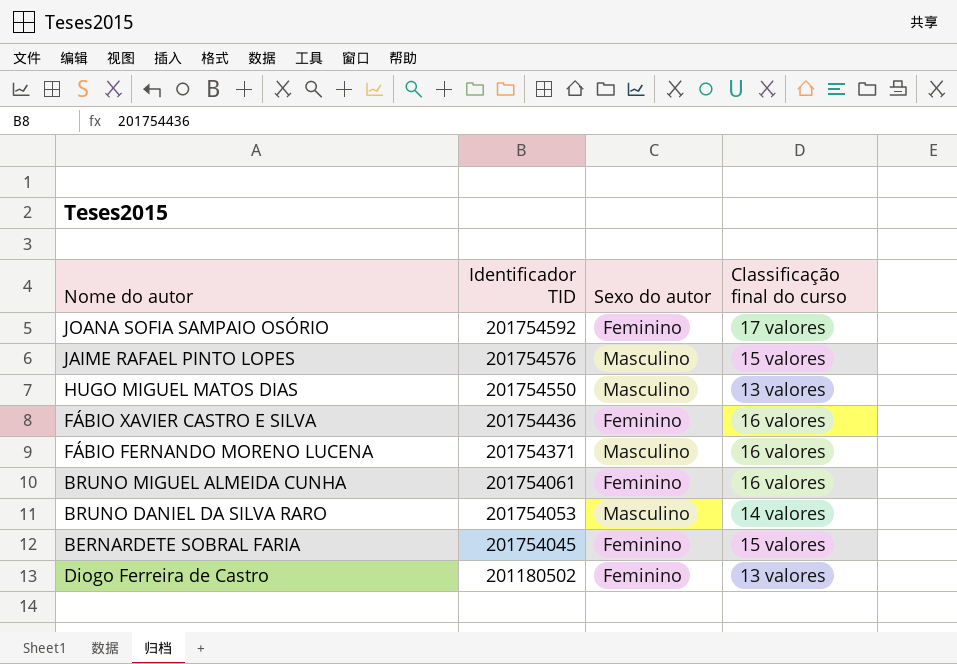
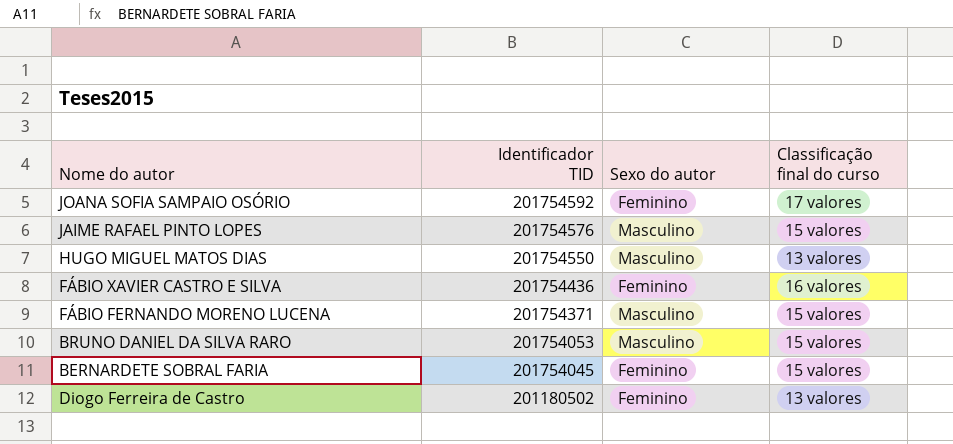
row BRUNO MIGUEL ALMEIDA CUNHA: 201754061 | Feminino | 16 valores -> none
FÁBIO FERNANDO MORENO LUCENA | Classificação final do curso: 16 valores -> 15 valores
BRUNO DANIEL DA SILVA RARO | Classificação final do curso: 14 valores -> 15 valores

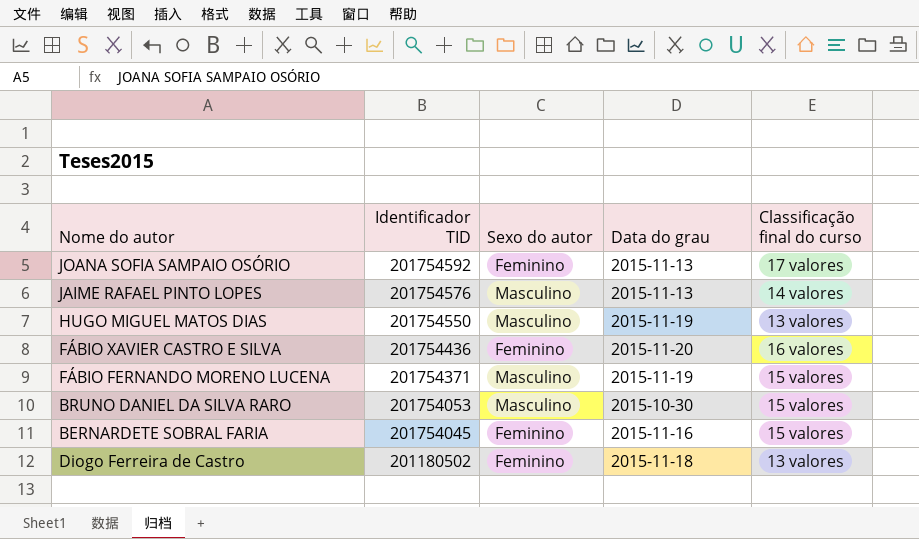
column Data do grau | position: none -> 4
JAIME RAFAEL PINTO LOPES | Classificação final do curso: 15 valores -> 14 valores

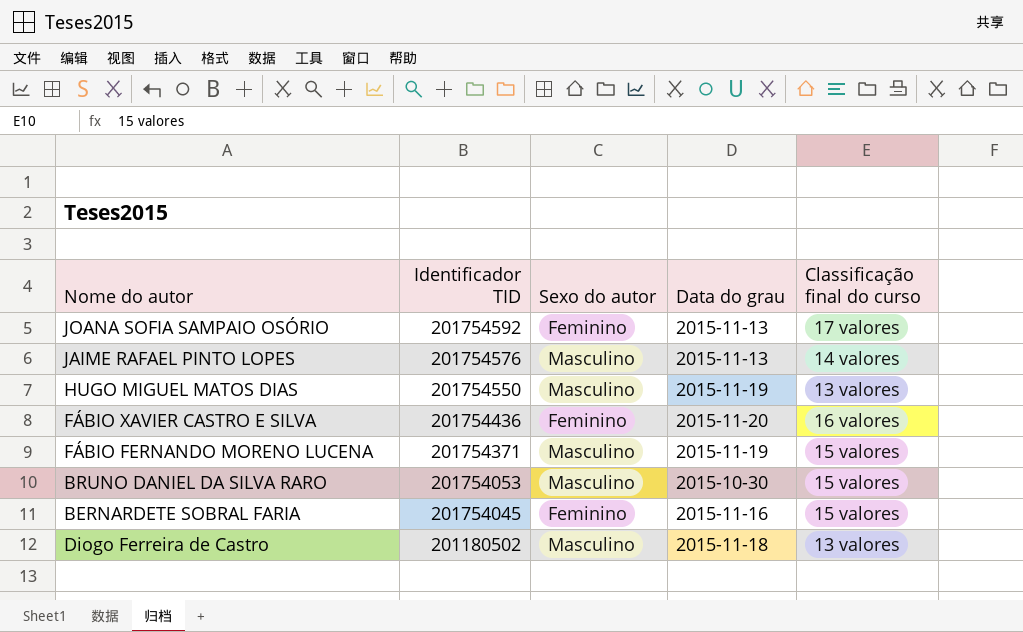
Diogo Ferreira de Castro | Sexo do autor: Feminino -> Masculino

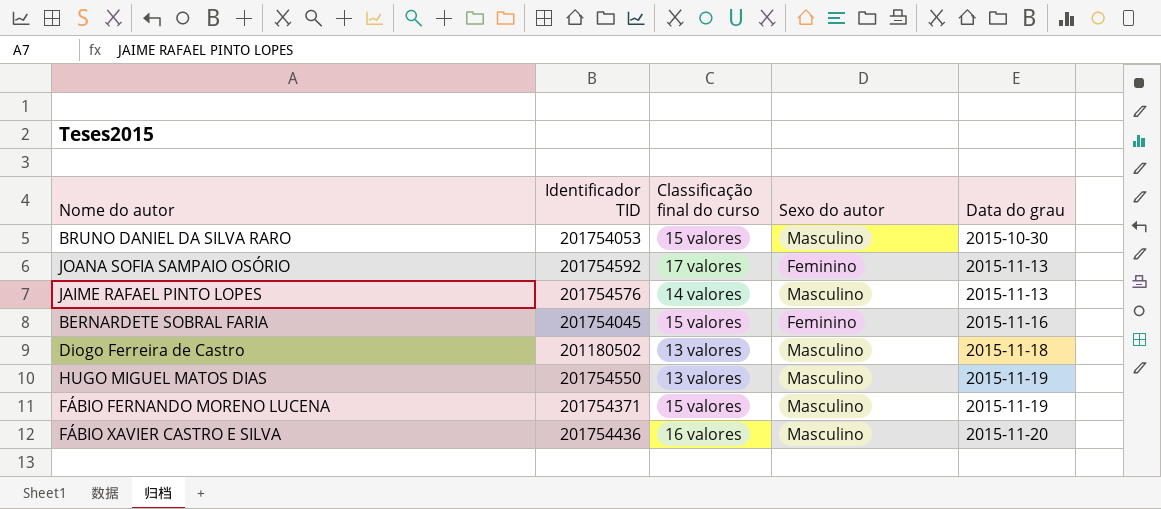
row order: Identificador TID descending -> Data do grau ascending
column Classificação final do curso | position: 5 -> 3
FÁBIO XAVIER CASTRO E SILVA | Sexo do autor: Feminino -> Masculino

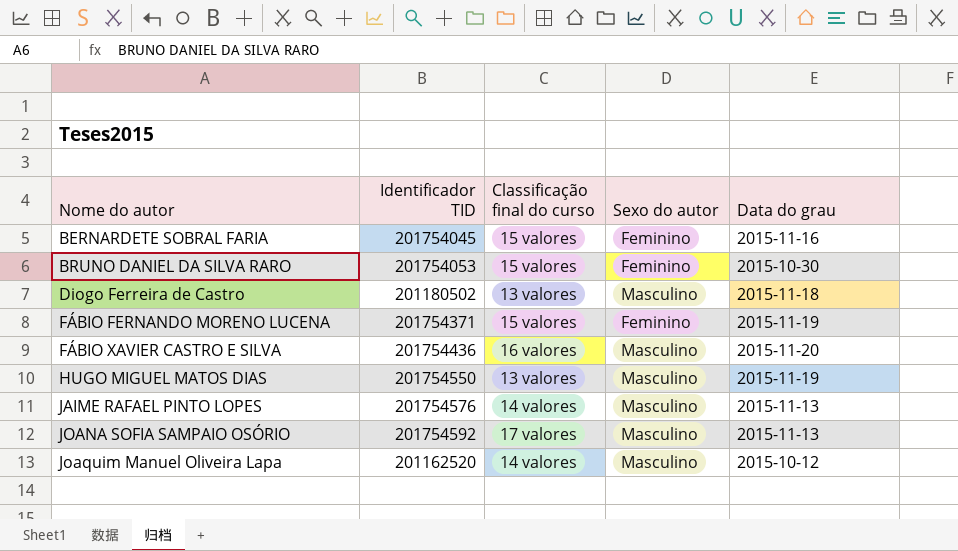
row order: Data do grau ascending -> Nome do autor ascending
BRUNO DANIEL DA SILVA RARO | Sexo do autor: Masculino -> Feminino
FÁBIO FERNANDO MORENO LUCENA | Sexo do autor: Masculino -> Feminino
JOANA SOFIA SAMPAIO OSÓRIO | Sexo do autor: Feminino -> Masculino
row Joaquim Manuel Oliveira Lapa: none -> 201162520 | 14 valores | Masculino | 2015-10-12

